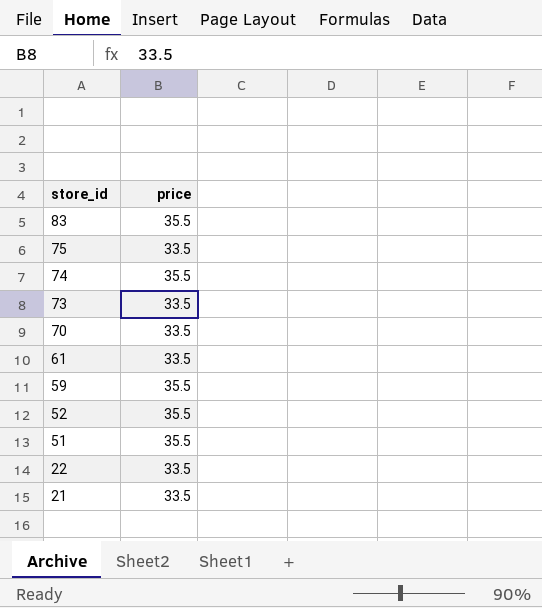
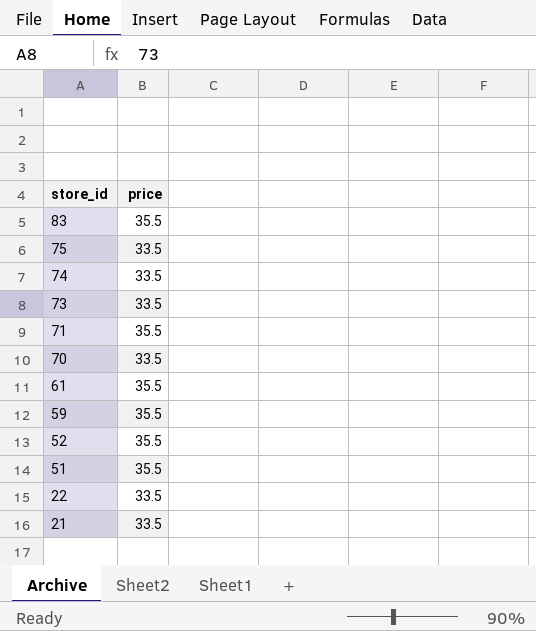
74 | price: 35.5 -> 33.5
row 71: none -> 35.5
61 | price: 33.5 -> 35.5

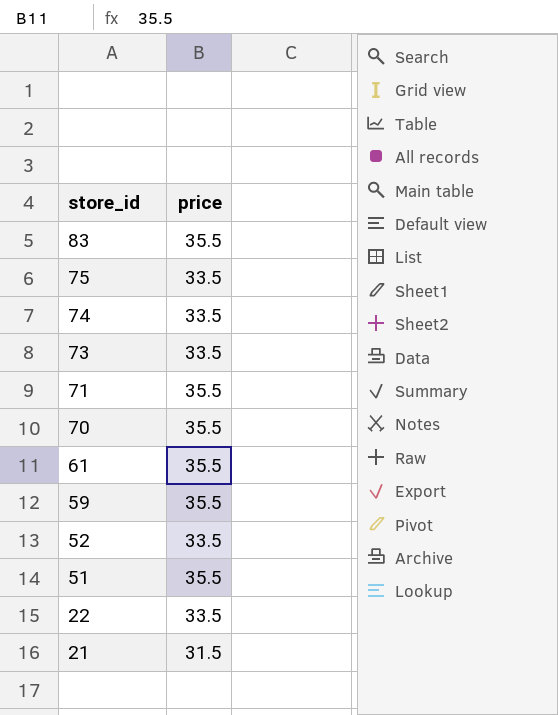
70 | price: 33.5 -> 35.5
52 | price: 35.5 -> 33.5
21 | price: 33.5 -> 31.5

